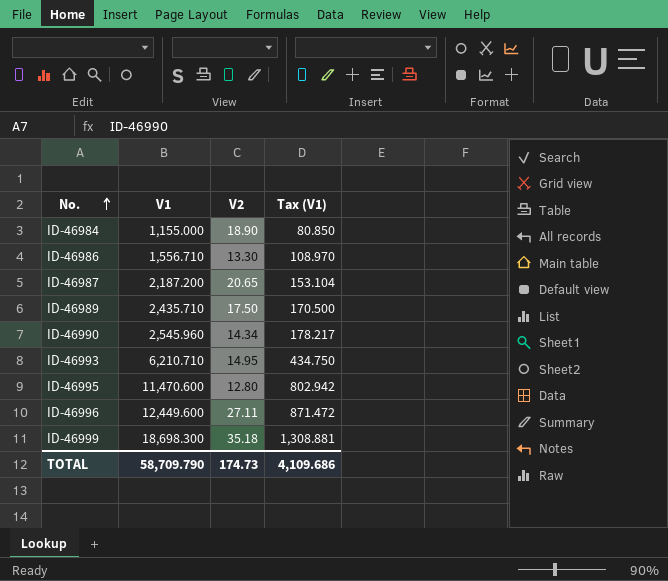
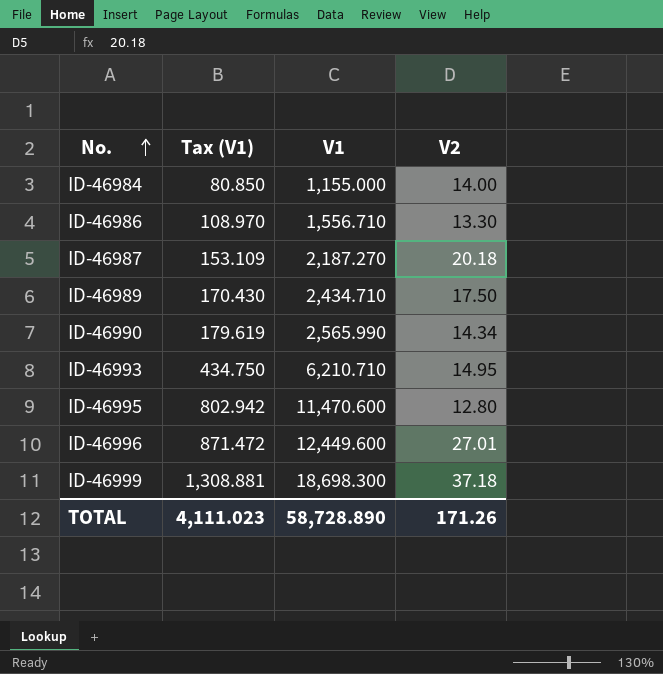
column Tax (V1) | position: 4 -> 2
ID-46984 | V2: 18.90 -> 14.00
ID-46987 | Tax (V1): 153.104 -> 153.109
ID-46987 | V1: 2,187.200 -> 2,187.270
ID-46987 | V2: 20.65 -> 20.18
ID-46989 | Tax (V1): 170.500 -> 170.430
ID-46989 | V1: 2,435.710 -> 2,434.710
ID-46990 | Tax (V1): 178.217 -> 179.619
ID-46990 | V1: 2,545.960 -> 2,565.990
ID-46996 | V2: 27.11 -> 27.01
ID-46999 | V2: 35.18 -> 37.18
TOTAL | Tax (V1): 4,109.686 -> 4,111.023
TOTAL | V1: 58,709.790 -> 58,728.890
TOTAL | V2: 174.73 -> 171.26

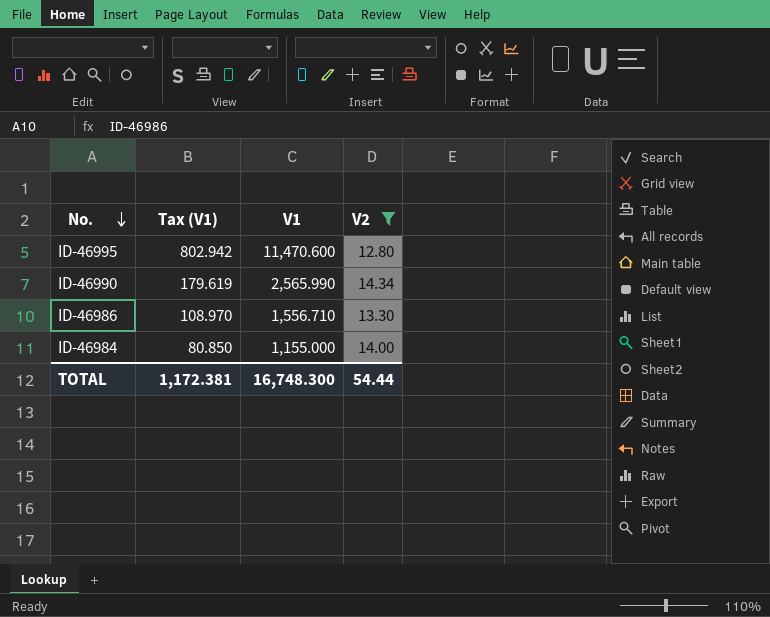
filter: none -> V2 <= 14.34
row order: No. ascending -> No. descending
TOTAL | Tax (V1): 4,111.023 -> 1,172.381
TOTAL | V1: 58,728.890 -> 16,748.300
TOTAL | V2: 171.26 -> 54.44

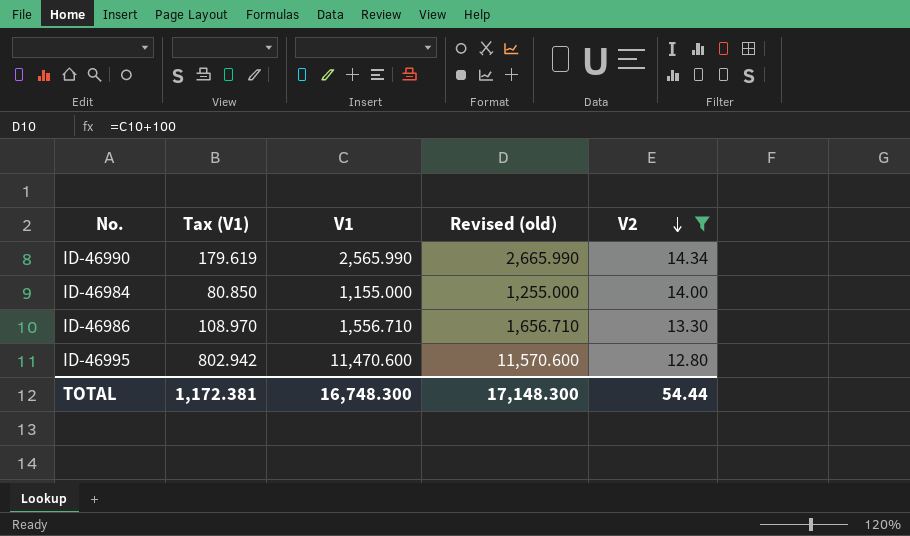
row order: No. descending -> V2 descending
column Revised (old) | formula: none -> [V1] + 100

